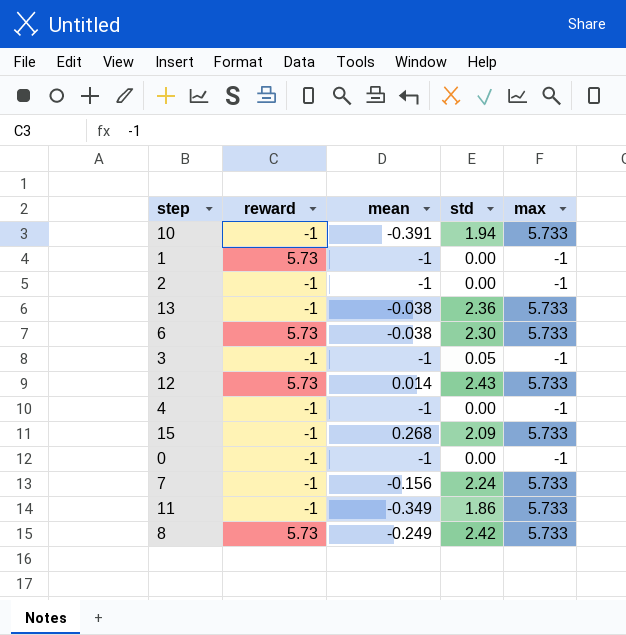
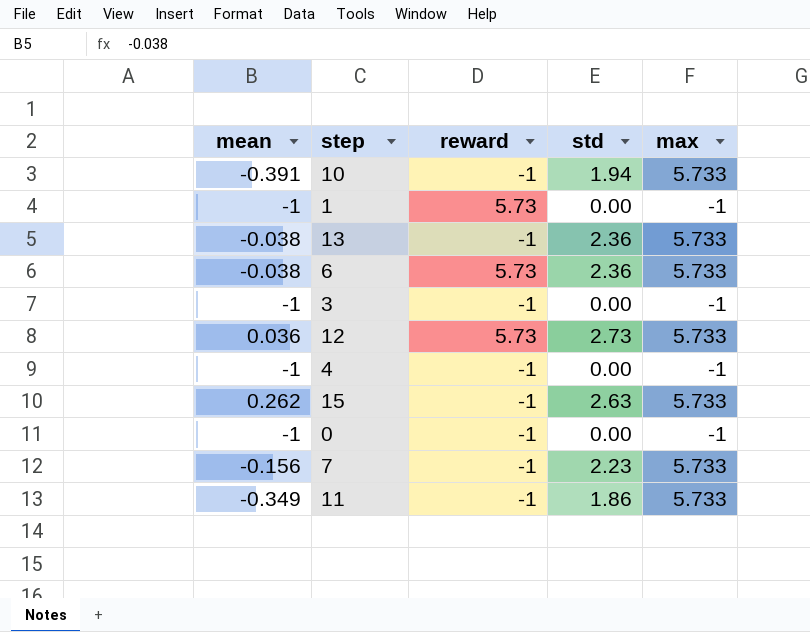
column mean | position: 3 -> 1
row 2: -1 | -1 | 0.00 | -1 -> none
row 8: 5.73 | -0.249 | 2.42 | 5.733 -> none
6 | std: 2.30 -> 2.36
3 | std: 0.05 -> 0.00
12 | mean: 0.014 -> 0.036
12 | std: 2.43 -> 2.73
15 | mean: 0.268 -> 0.262
15 | std: 2.09 -> 2.63
7 | std: 2.24 -> 2.23

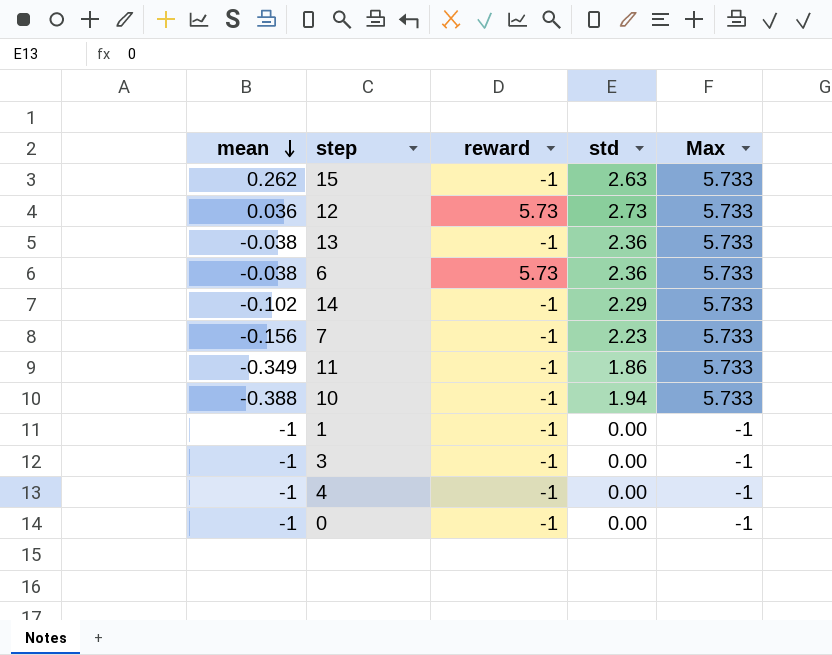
row order: none -> mean descending
column name: max -> Max
row 14: none -> -0.102 | -1 | 2.29 | 5.733
10 | mean: -0.391 -> -0.388
1 | reward: 5.73 -> -1

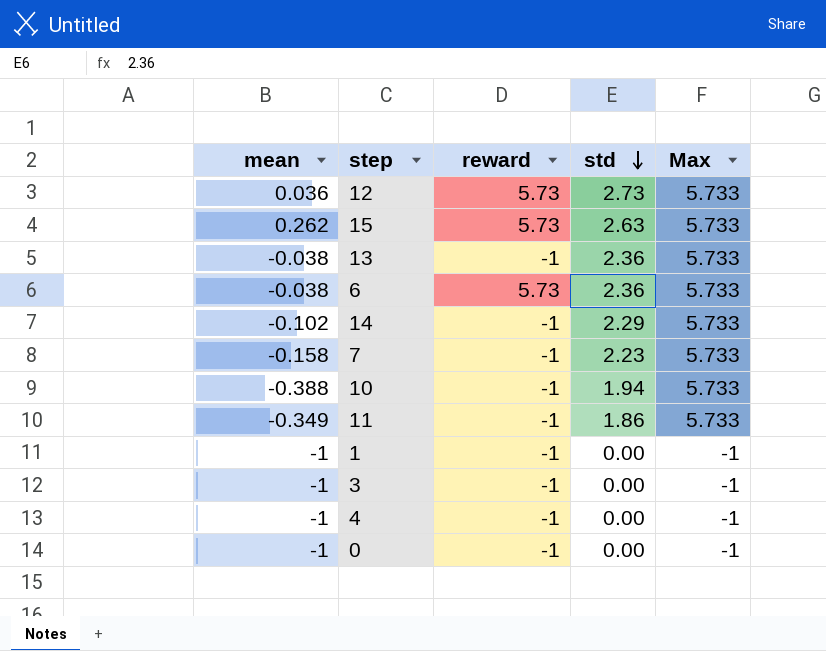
row order: mean descending -> std descending
15 | reward: -1 -> 5.73
7 | mean: -0.156 -> -0.158

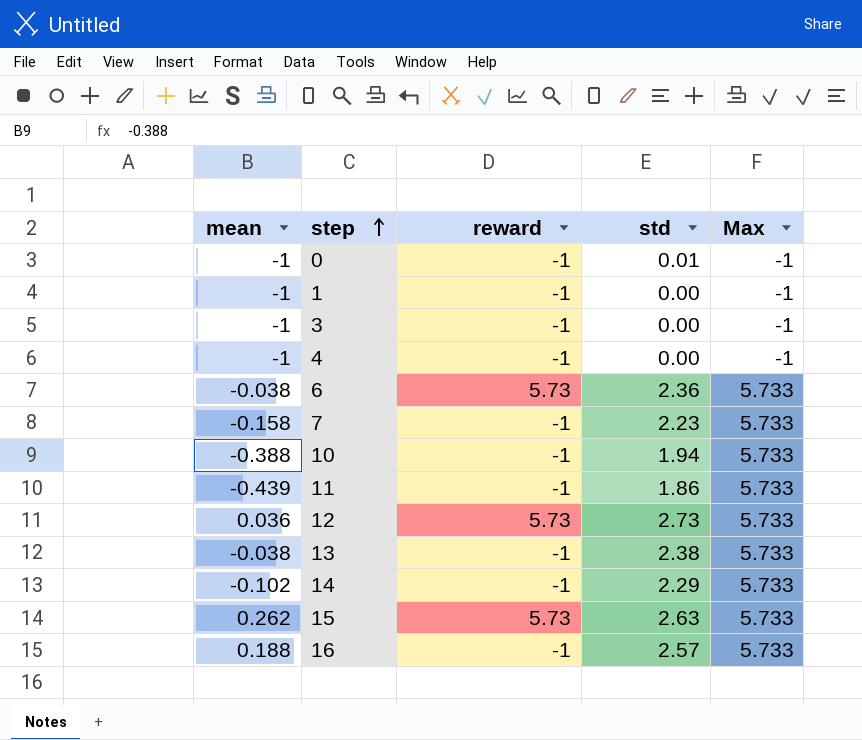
row order: std descending -> step ascending
0 | std: 0.00 -> 0.01
11 | mean: -0.349 -> -0.439
13 | std: 2.36 -> 2.38
row 16: none -> 0.188 | -1 | 2.57 | 5.733

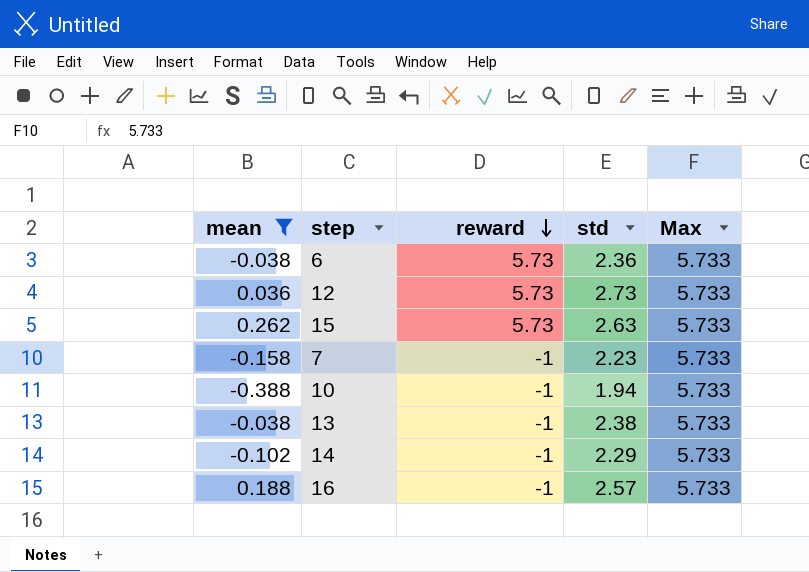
filter: none -> mean >= -0.388
row order: step ascending -> reward descending

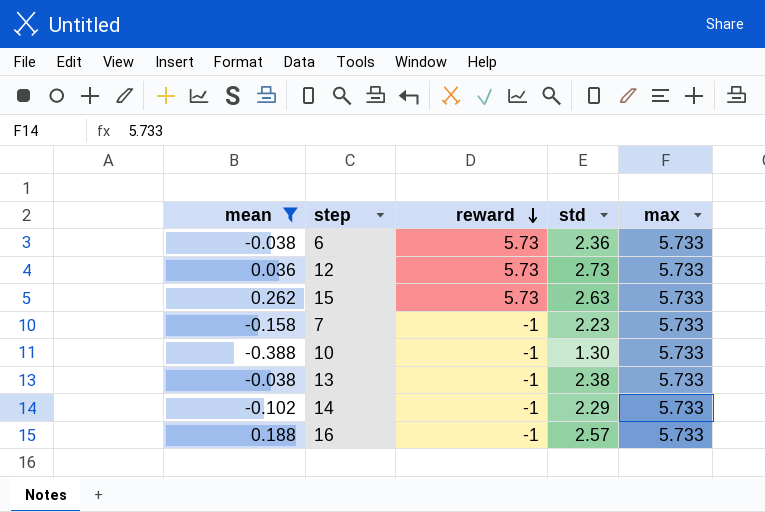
column name: Max -> max
10 | std: 1.94 -> 1.30

